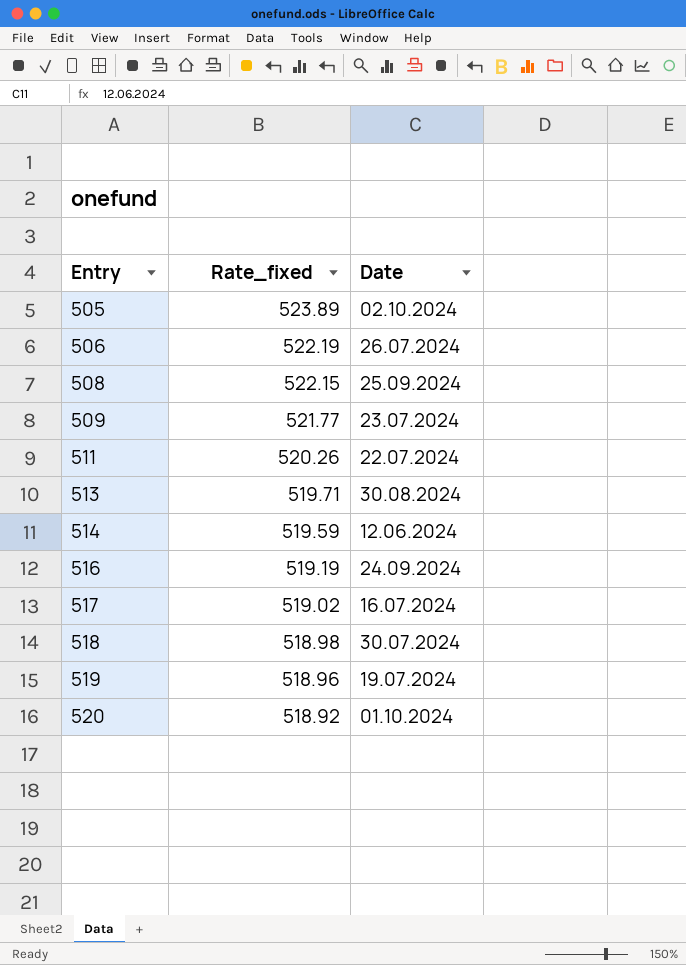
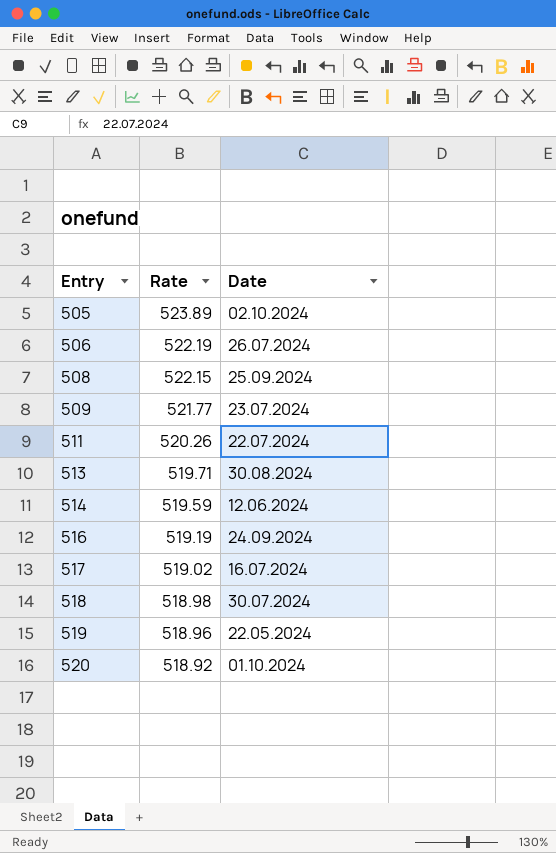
column name: Rate_fixed -> Rate
519 | Date: 19.07.2024 -> 22.05.2024

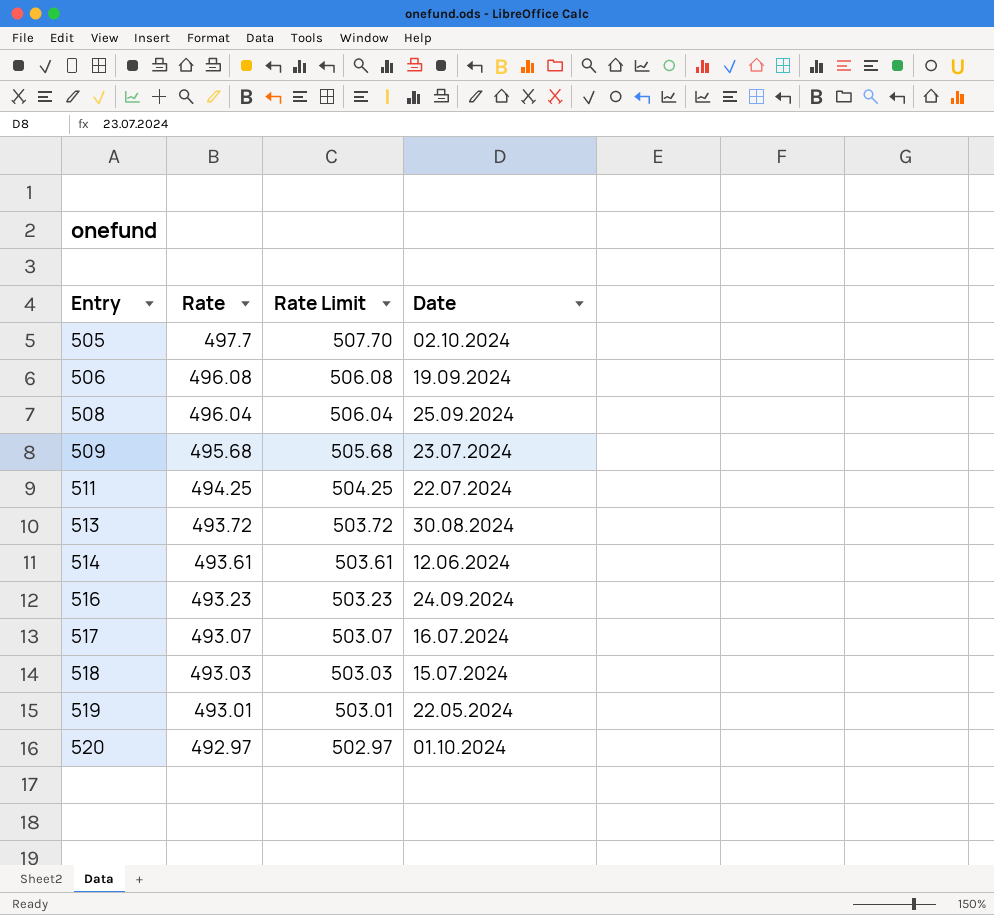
column Rate Limit | formula: none -> [Rate] + 10
505 | Rate: 523.89 -> 497.7
506 | Rate: 522.19 -> 496.08
506 | Date: 26.07.2024 -> 19.09.2024
508 | Rate: 522.15 -> 496.04
509 | Rate: 521.77 -> 495.68
511 | Rate: 520.26 -> 494.25
513 | Rate: 519.71 -> 493.72
514 | Rate: 519.59 -> 493.61
516 | Rate: 519.19 -> 493.23
517 | Rate: 519.02 -> 493.07
518 | Rate: 518.98 -> 493.03
518 | Date: 30.07.2024 -> 15.07.2024
519 | Rate: 518.96 -> 493.01
520 | Rate: 518.92 -> 492.97

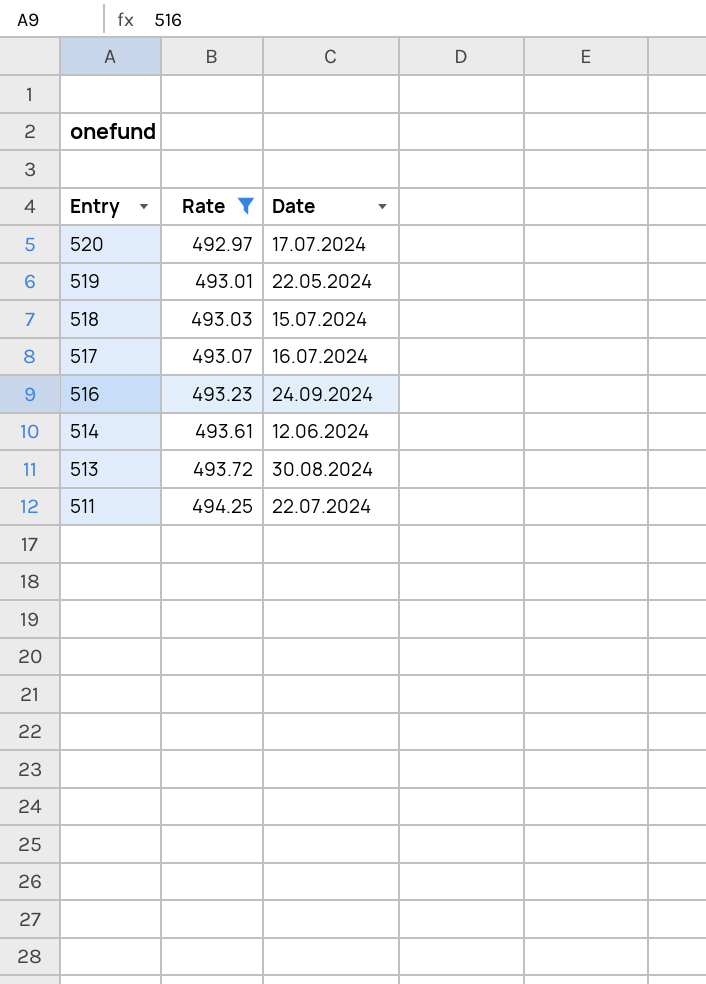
filter: none -> Rate <= 494.25
row order: Entry ascending -> Entry descending
column Rate Limit | formula: [Rate] + 10 -> none
520 | Date: 01.10.2024 -> 17.07.2024

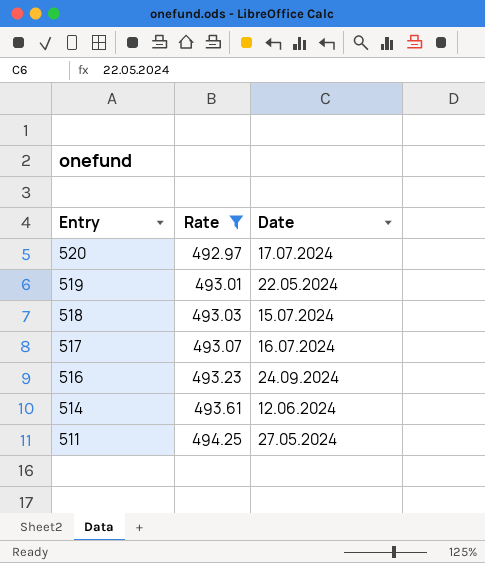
row 513: 493.72 | 30.08.2024 -> none
511 | Date: 22.07.2024 -> 27.05.2024

